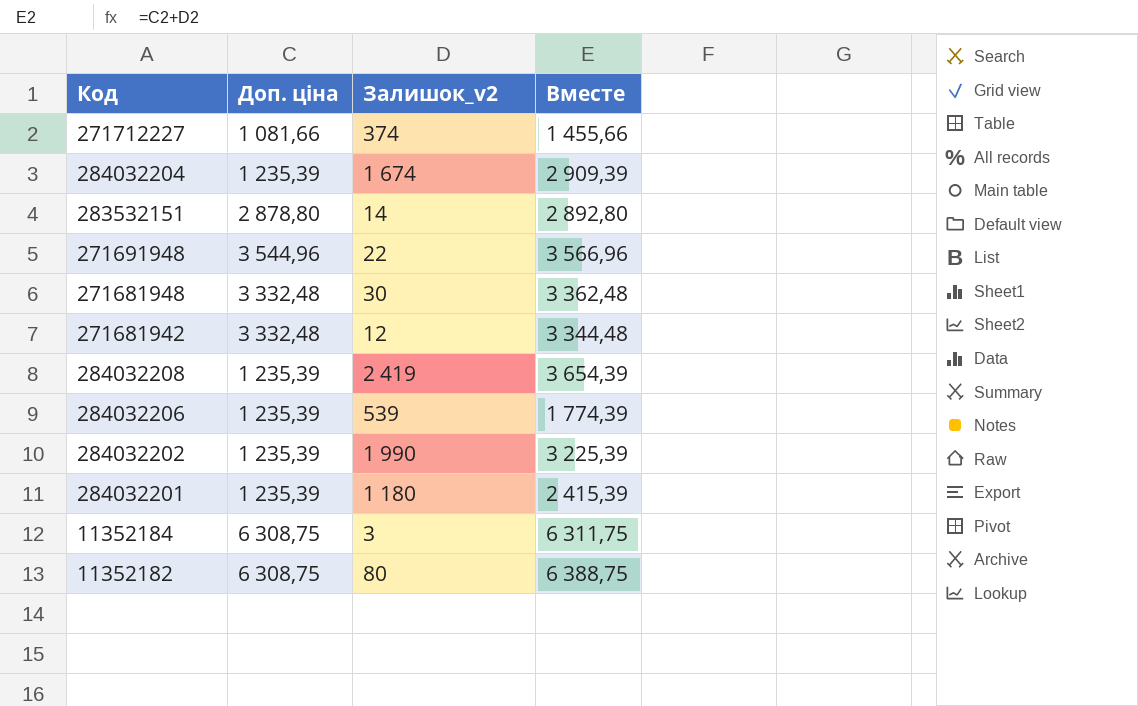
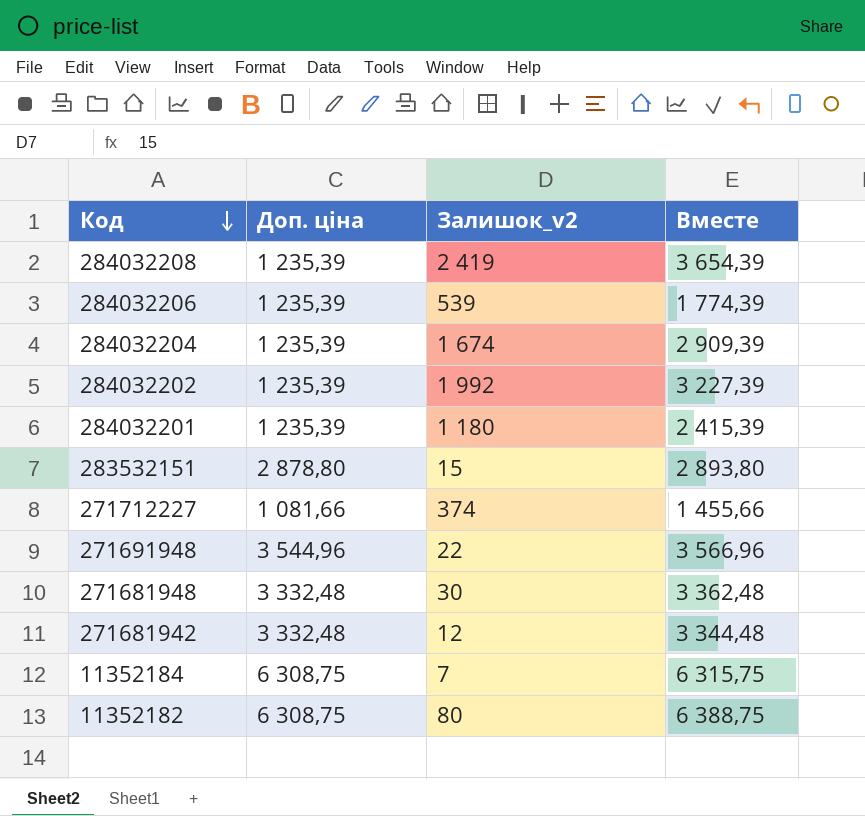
row order: none -> Код descending
284032202 | Залишок_v2: 1 990 -> 1 992
284032202 | Вместе: 3 225,39 -> 3 227,39
283532151 | Залишок_v2: 14 -> 15
283532151 | Вместе: 2 892,80 -> 2 893,80
11352184 | Залишок_v2: 3 -> 7
11352184 | Вместе: 6 311,75 -> 6 315,75

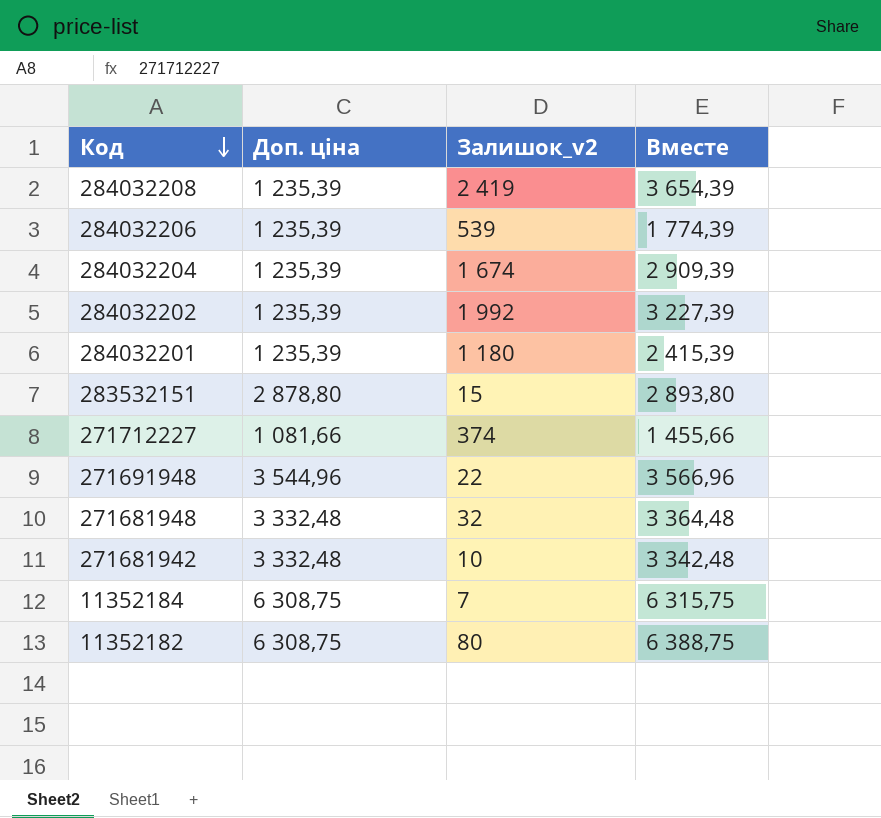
271681948 | Залишок_v2: 30 -> 32
271681948 | Вместе: 3 362,48 -> 3 364,48
271681942 | Залишок_v2: 12 -> 10
271681942 | Вместе: 3 344,48 -> 3 342,48

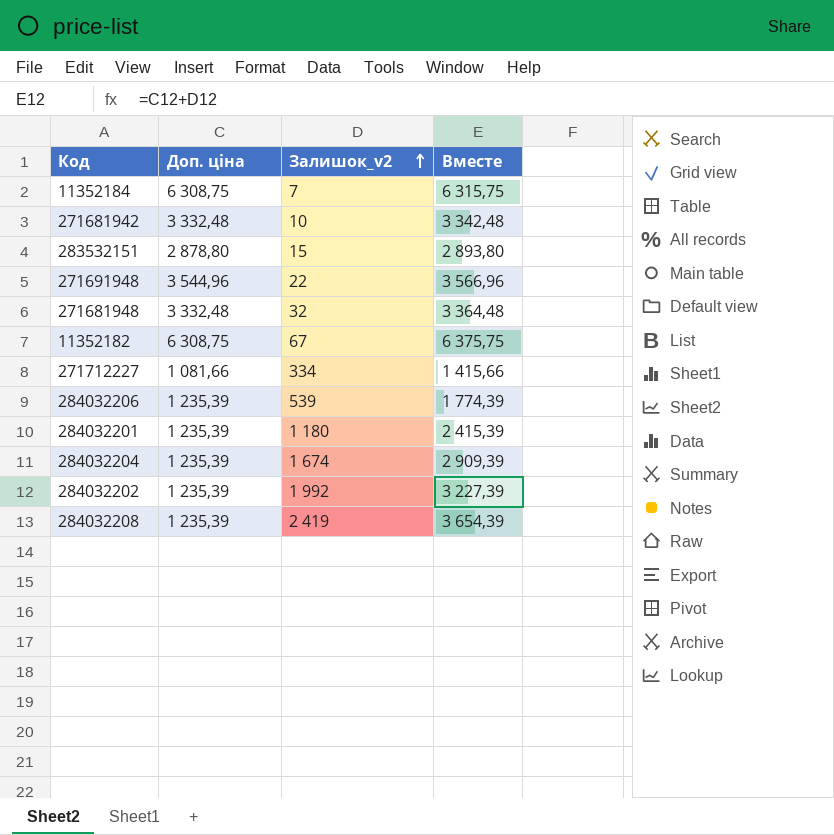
row order: Код descending -> Залишок_v2 ascending
11352182 | Залишок_v2: 80 -> 67
11352182 | Вместе: 6 388,75 -> 6 375,75
271712227 | Залишок_v2: 374 -> 334
271712227 | Вместе: 1 455,66 -> 1 415,66

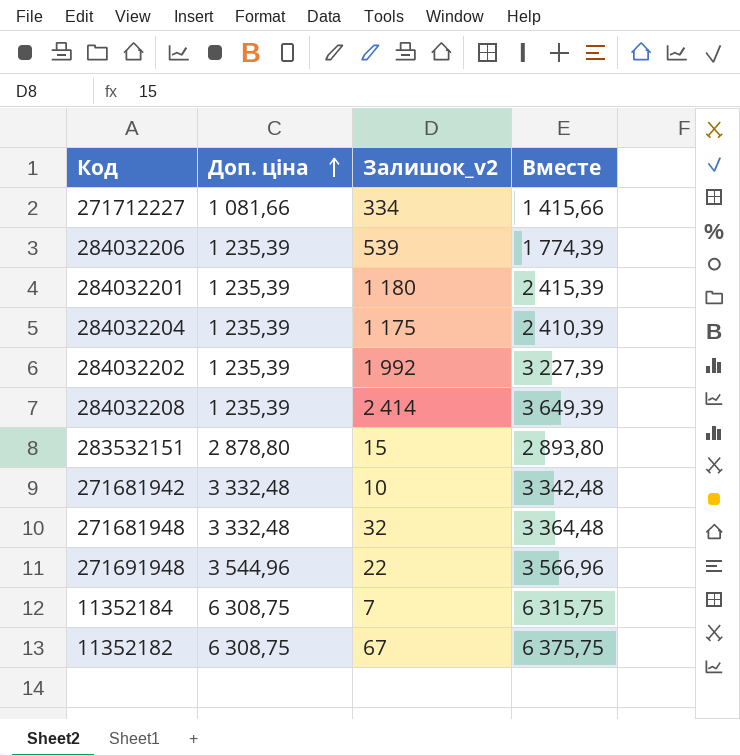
row order: Залишок_v2 ascending -> Доп. ціна ascending
284032204 | Залишок_v2: 1 674 -> 1 175
284032204 | Вместе: 2 909,39 -> 2 410,39
284032208 | Залишок_v2: 2 419 -> 2 414
284032208 | Вместе: 3 654,39 -> 3 649,39

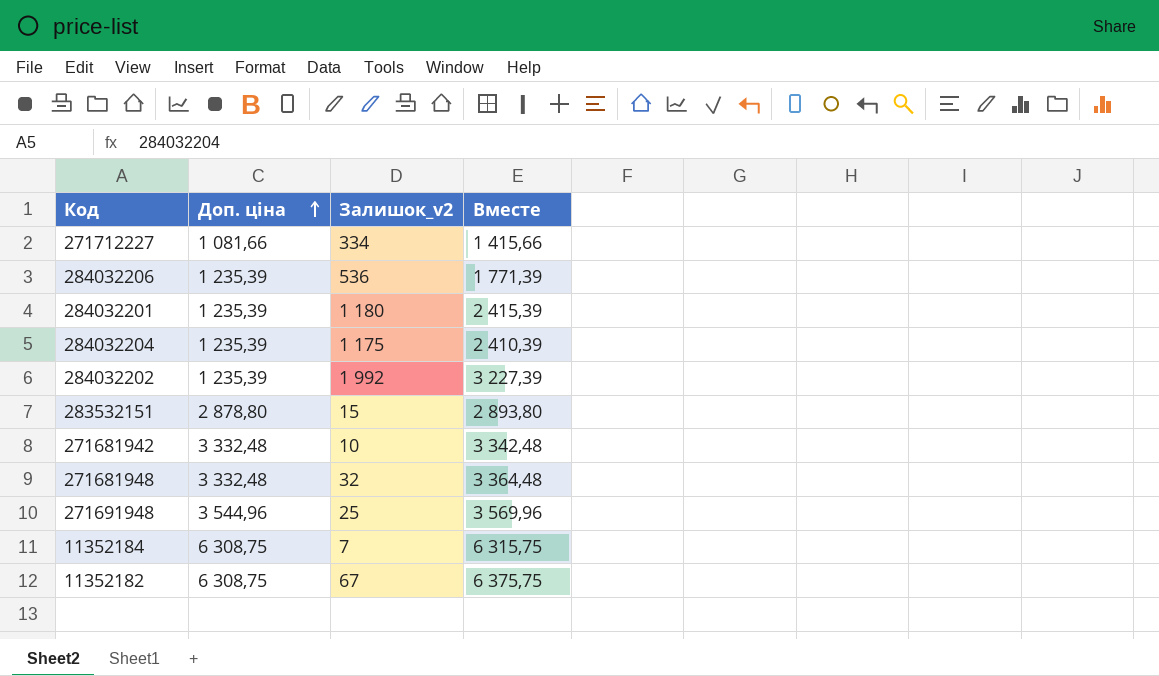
row 284032208: 1 235,39 | 2 414 | 3 649,39 -> none
284032206 | Залишок_v2: 539 -> 536
284032206 | Вместе: 1 774,39 -> 1 771,39
271691948 | Залишок_v2: 22 -> 25
271691948 | Вместе: 3 566,96 -> 3 569,96

